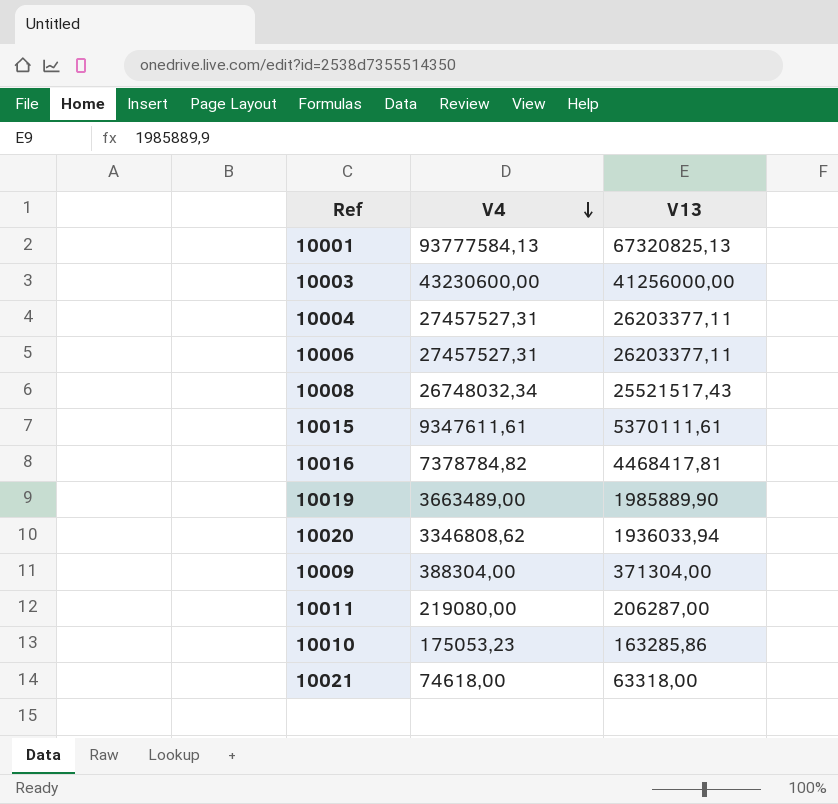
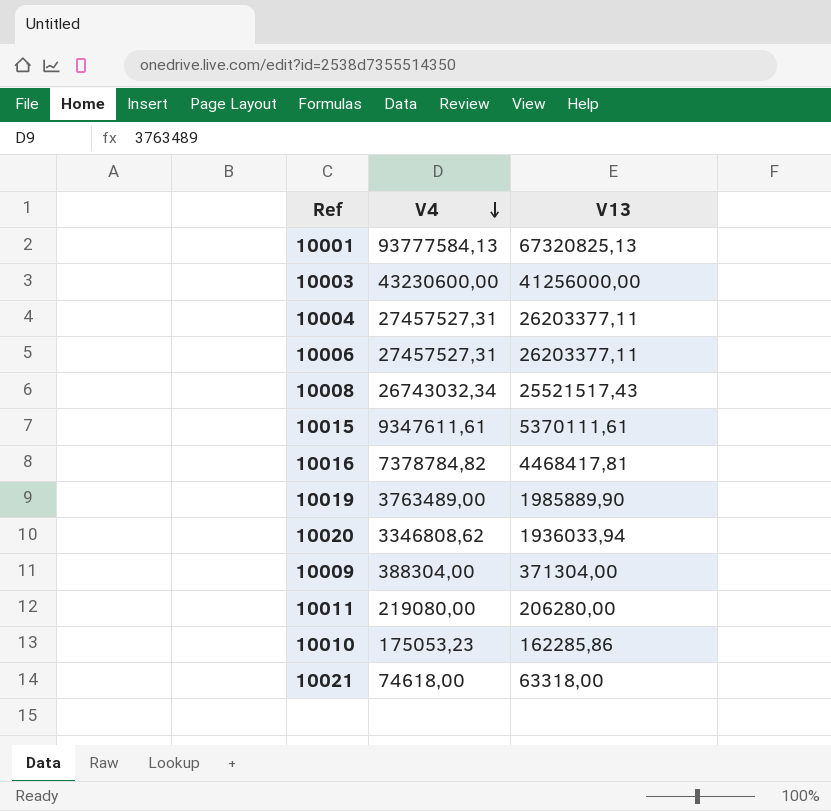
10008 | V4: 26748032,34 -> 26743032,34
10019 | V4: 3663489,00 -> 3763489,00
10011 | V13: 206287,00 -> 206280,00
10010 | V13: 163285,86 -> 162285,86

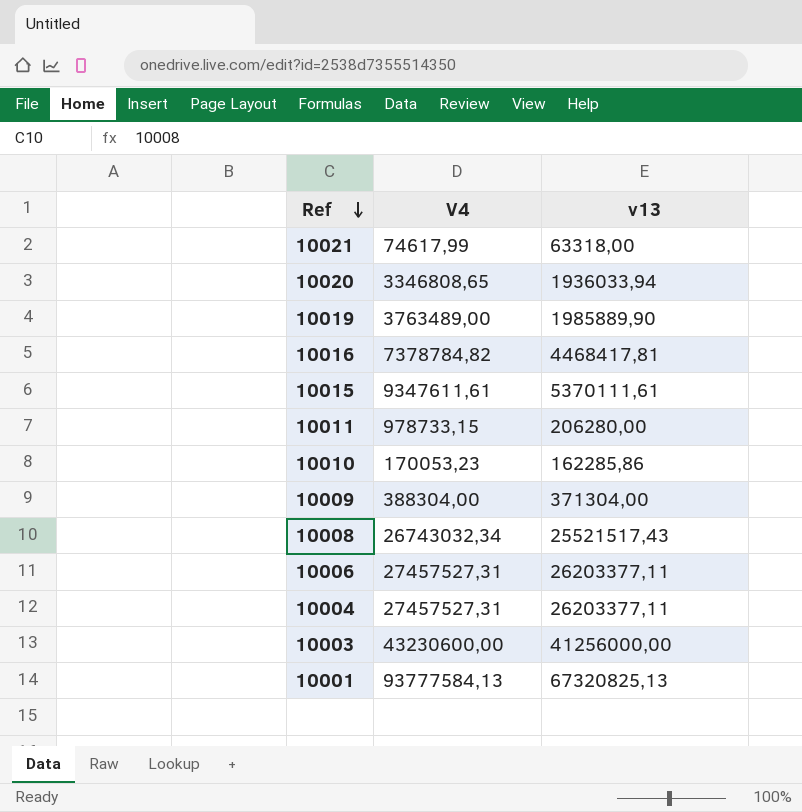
row order: V4 descending -> Ref descending
column name: V13 -> v13
10021 | V4: 74618,00 -> 74617,99
10020 | V4: 3346808,62 -> 3346808,65
10011 | V4: 219080,00 -> 978733,15
10010 | V4: 175053,23 -> 170053,23

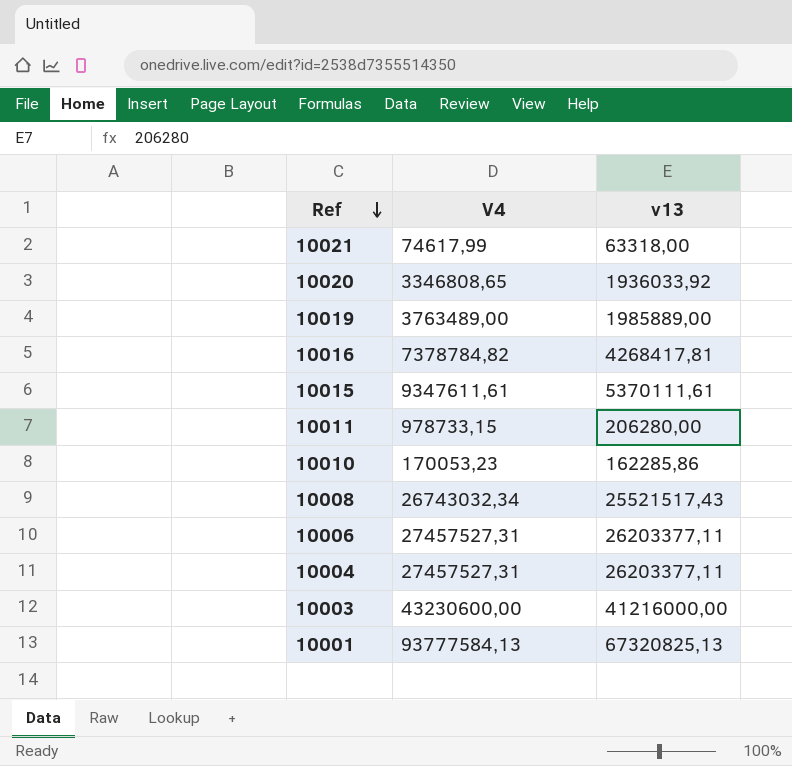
row 10009: 388304,00 | 371304,00 -> none
10020 | v13: 1936033,94 -> 1936033,92
10019 | v13: 1985889,90 -> 1985889,00
10016 | v13: 4468417,81 -> 4268417,81
10003 | v13: 41256000,00 -> 41216000,00

